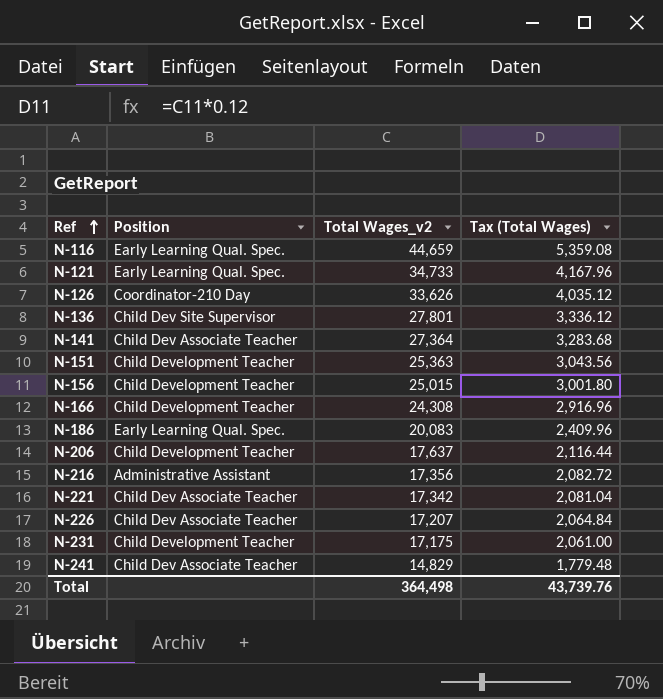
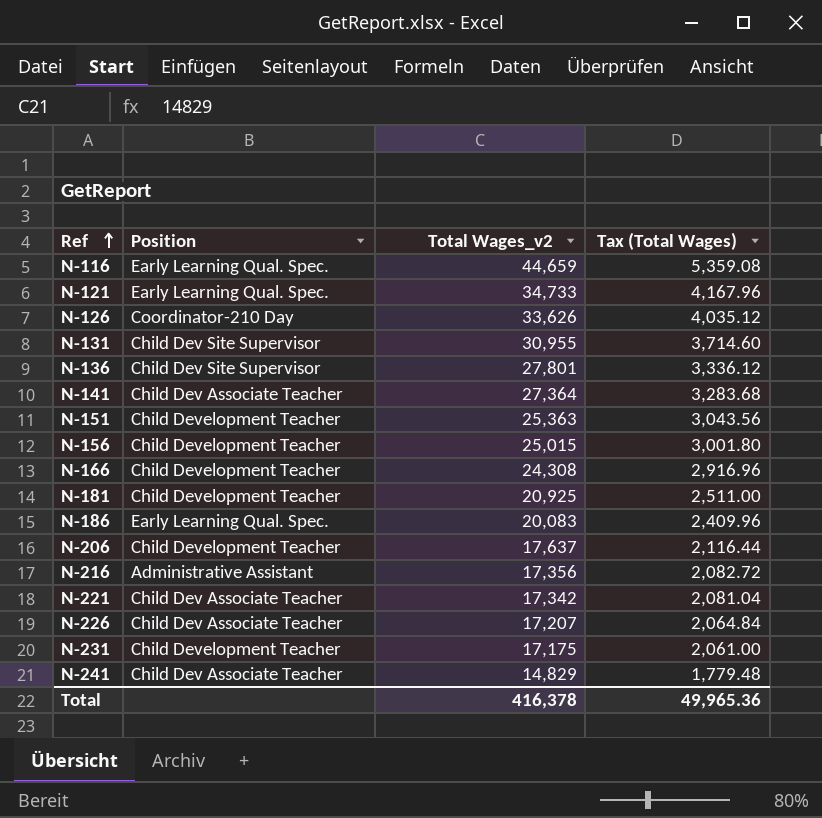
row N-131: none -> Child Dev Site Supervisor | 30,955 | 3,714.60
row N-181: none -> Child Development Teacher | 20,925 | 2,511.00
Total | Total Wages_v2: 364,498 -> 416,378
Total | Tax (Total Wages): 43,739.76 -> 49,965.36

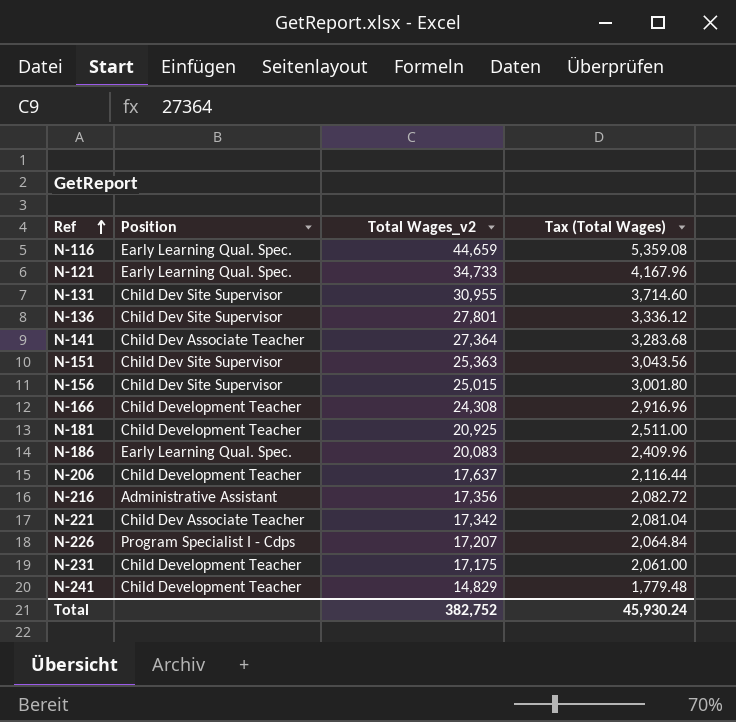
row N-126: Coordinator-210 Day | 33,626 | 4,035.12 -> none
N-151 | Position: Child Development Teacher -> Child Dev Site Supervisor
N-156 | Position: Child Development Teacher -> Child Dev Site Supervisor
N-226 | Position: Child Dev Associate Teacher -> Program Specialist I - Cdps
N-241 | Position: Child Dev Associate Teacher -> Child Development Teacher
Total | Total Wages_v2: 416,378 -> 382,752
Total | Tax (Total Wages): 49,965.36 -> 45,930.24

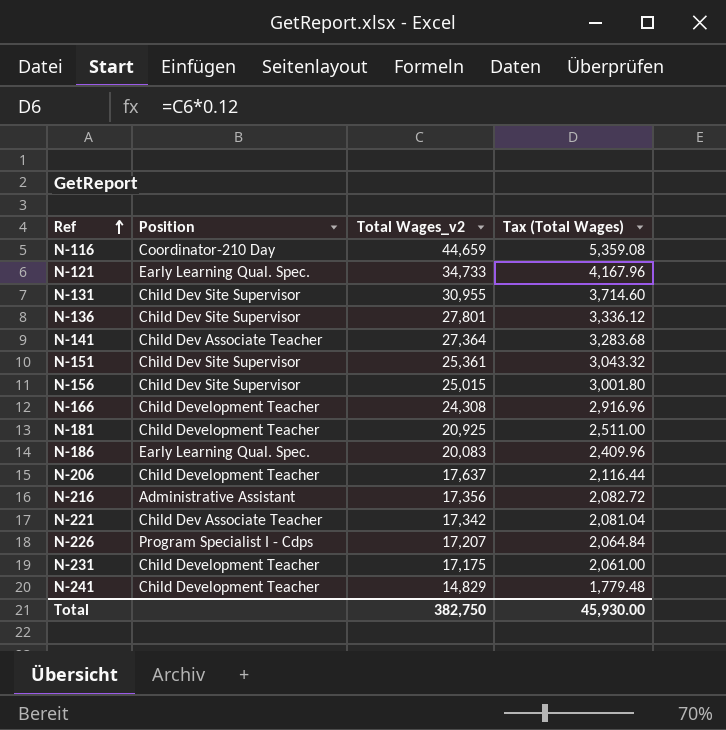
N-116 | Position: Early Learning Qual. Spec. -> Coordinator-210 Day
N-151 | Total Wages_v2: 25,363 -> 25,361
N-151 | Tax (Total Wages): 3,043.56 -> 3,043.32
Total | Total Wages_v2: 382,752 -> 382,750
Total | Tax (Total Wages): 45,930.24 -> 45,930.00

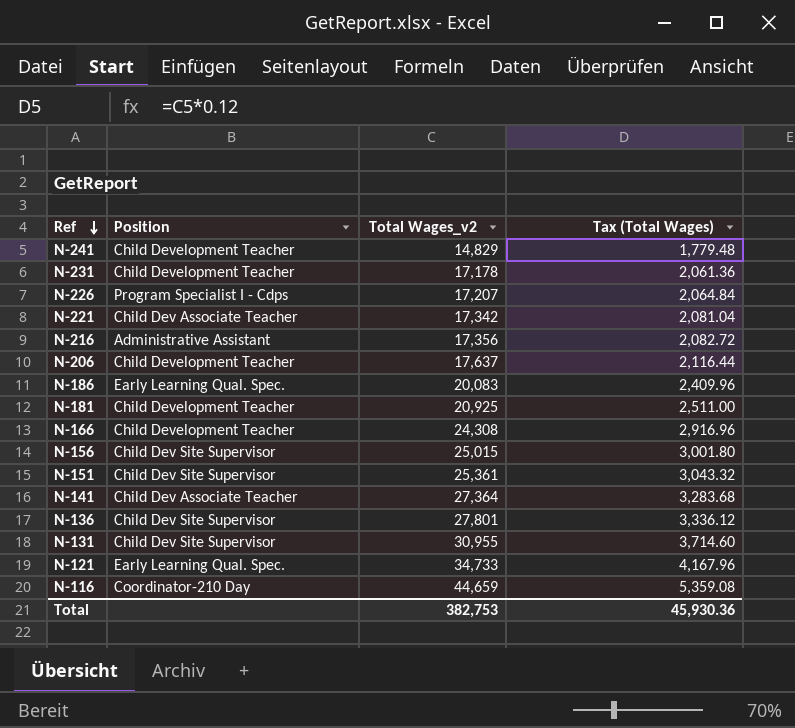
row order: Ref ascending -> Ref descending
N-231 | Total Wages_v2: 17,175 -> 17,178
N-231 | Tax (Total Wages): 2,061.00 -> 2,061.36
Total | Total Wages_v2: 382,750 -> 382,753
Total | Tax (Total Wages): 45,930.00 -> 45,930.36

